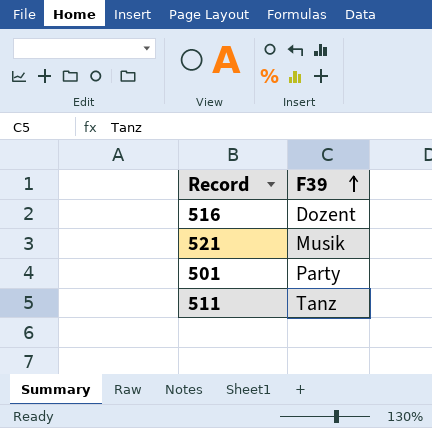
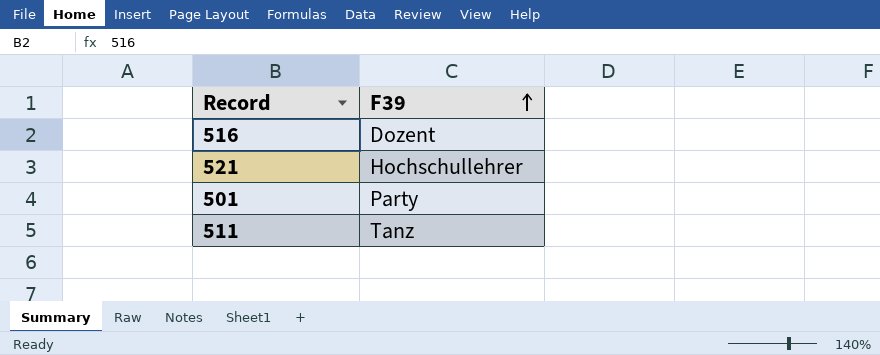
521 | F39: Musik -> Hochschullehrer

